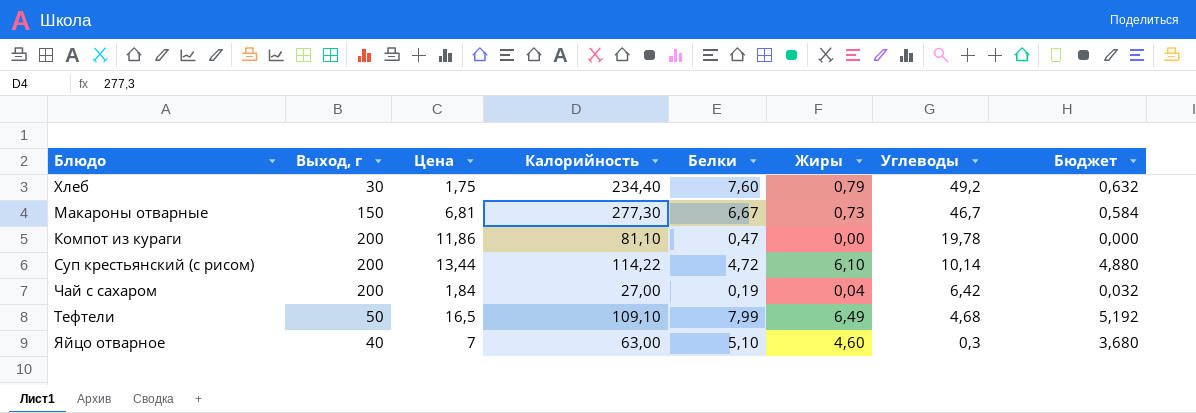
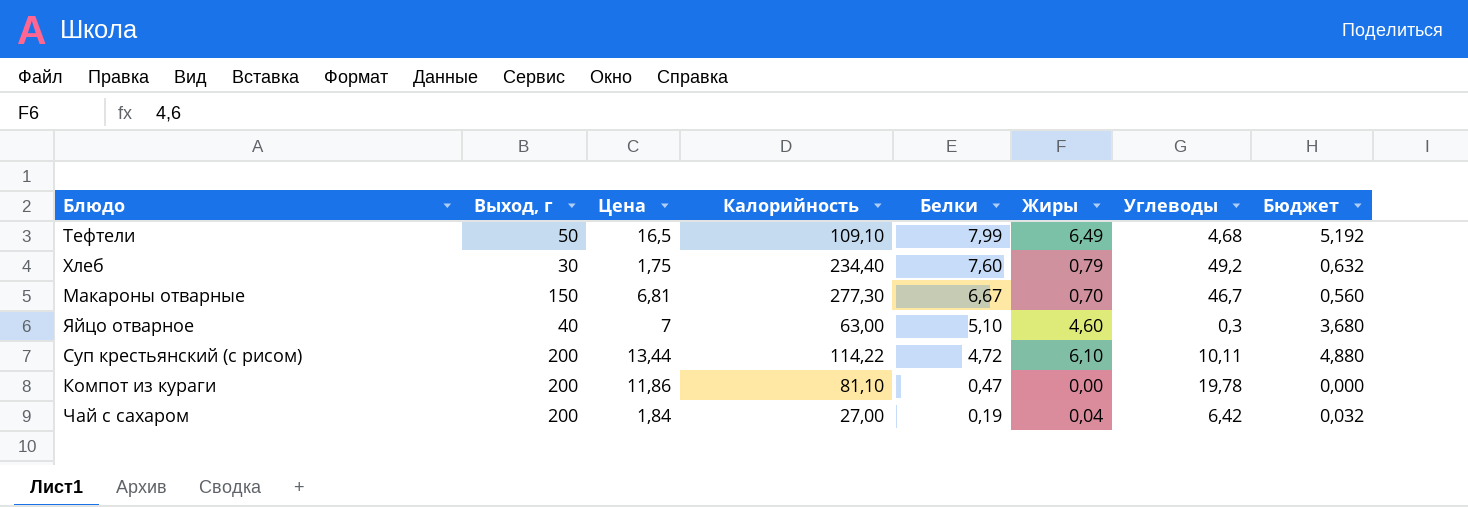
row order: Углеводы descending -> Белки descending
Макароны отварные | Жиры: 0,73 -> 0,70
Макароны отварные | Бюджет: 0,584 -> 0,560
Суп крестьянский (с рисом) | Углеводы: 10,14 -> 10,11

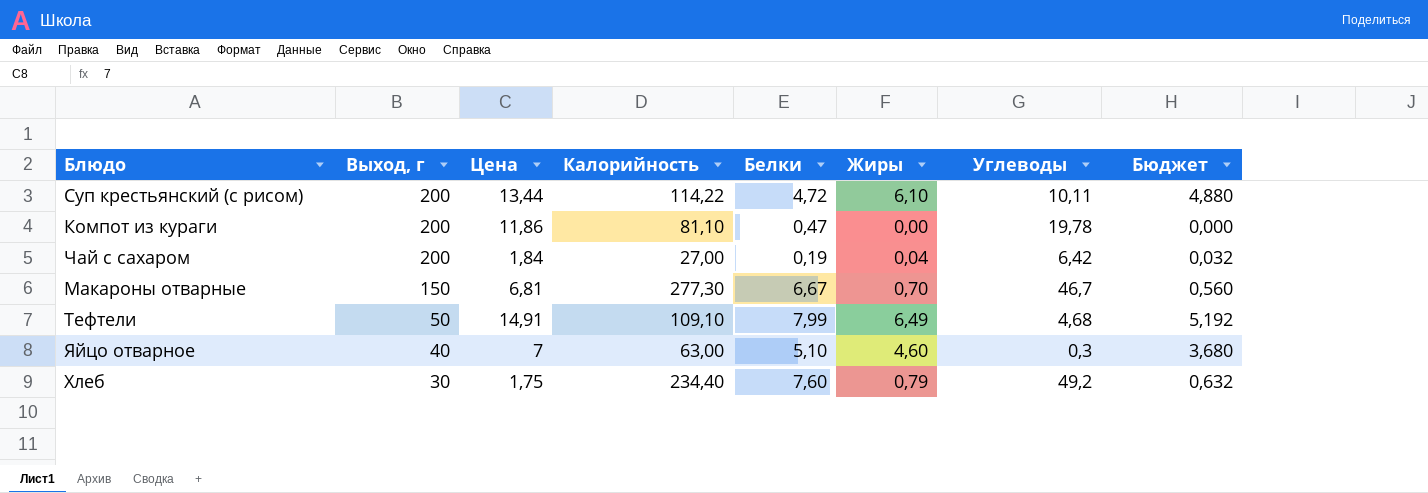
row order: Белки descending -> Выход, г descending
Тефтели | Цена: 16,5 -> 14,91

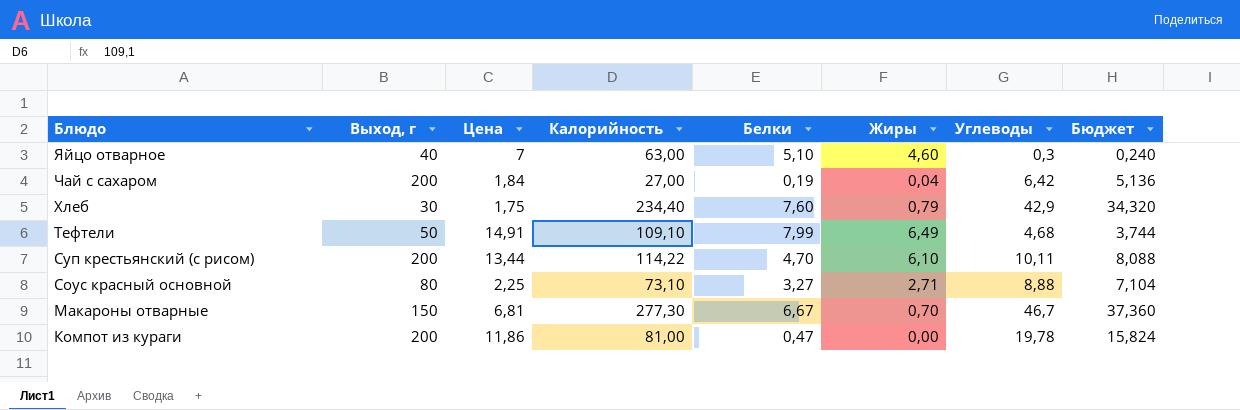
row order: Выход, г descending -> Блюдо descending
column Бюджет | formula: [Жиры] * 0,8 -> [Углеводы] * 0,8
Хлеб | Углеводы: 49,2 -> 42,9
Суп крестьянский (с рисом) | Белки: 4,72 -> 4,70
row Соус красный основной: none -> 80 | 2,25 | 73,10 | 3,27 | 2,71 | 8,88 | 7,104
Компот из кураги | Калорийность: 81,10 -> 81,00

